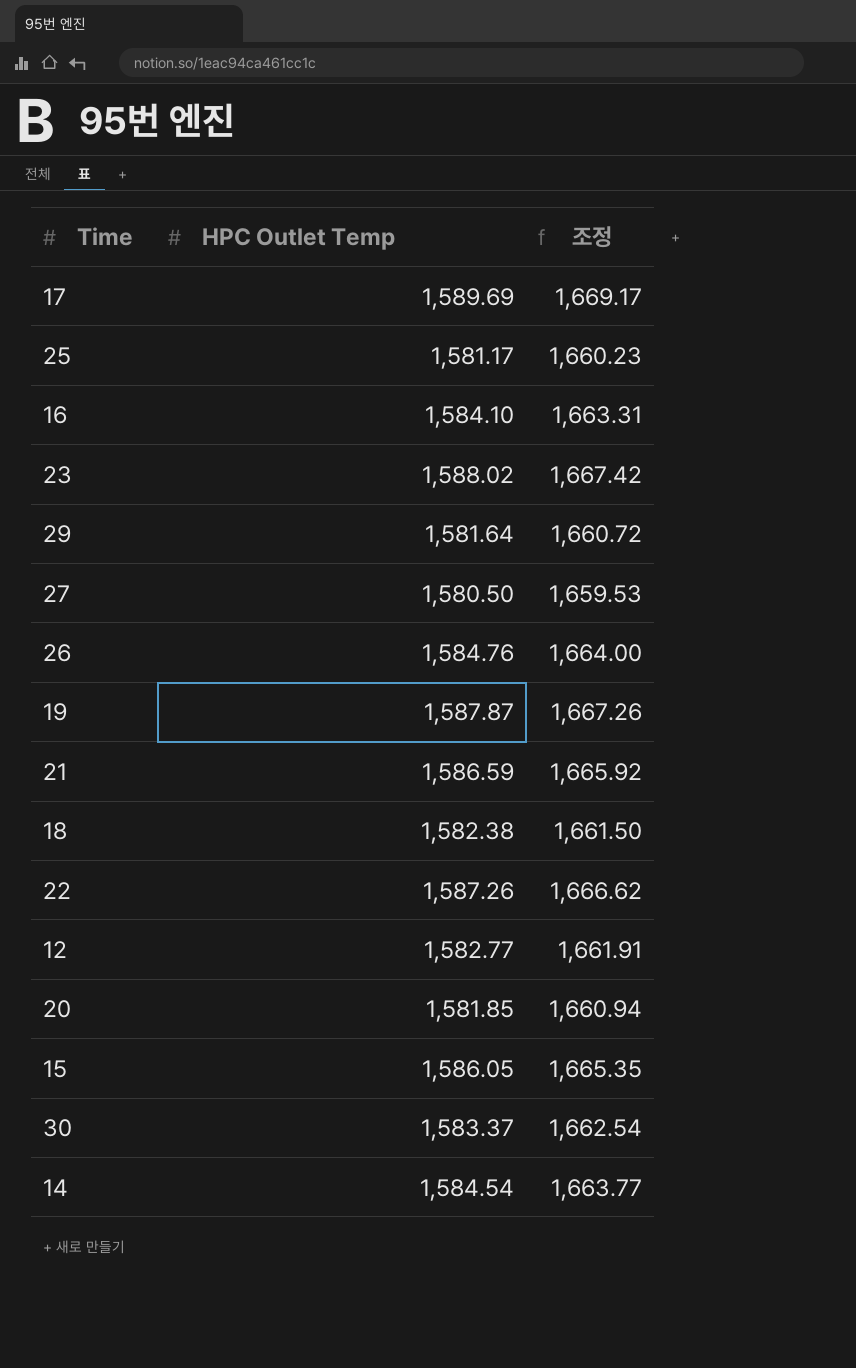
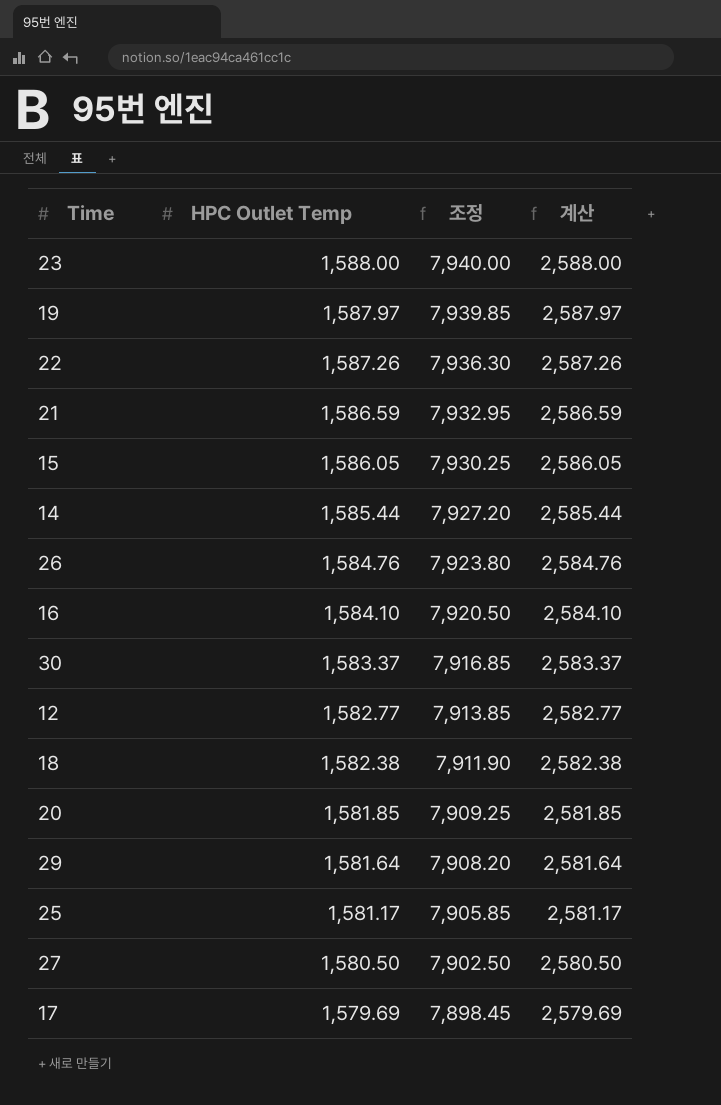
row order: none -> HPC Outlet Temp descending
column 조정 | formula: [HPC Outlet Temp] * 1.05 -> [HPC Outlet Temp] * 5
column 계산 | formula: none -> [HPC Outlet Temp] + 1000
23 | HPC Outlet Temp: 1,588.02 -> 1,588.00
19 | HPC Outlet Temp: 1,587.87 -> 1,587.97
14 | HPC Outlet Temp: 1,584.54 -> 1,585.44
17 | HPC Outlet Temp: 1,589.69 -> 1,579.69

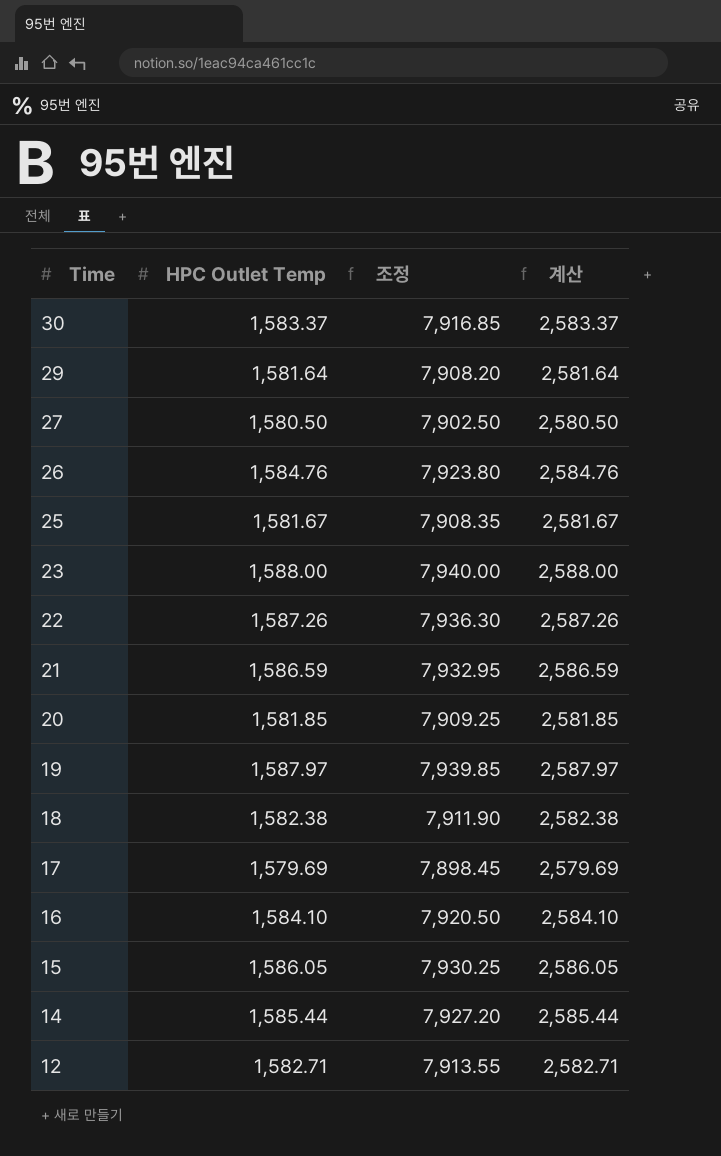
row order: HPC Outlet Temp descending -> Time descending
25 | HPC Outlet Temp: 1,581.17 -> 1,581.67
25 | 조정: 7,905.85 -> 7,908.35
25 | 계산: 2,581.17 -> 2,581.67
12 | HPC Outlet Temp: 1,582.77 -> 1,582.71
12 | 조정: 7,913.85 -> 7,913.55
12 | 계산: 2,582.77 -> 2,582.71

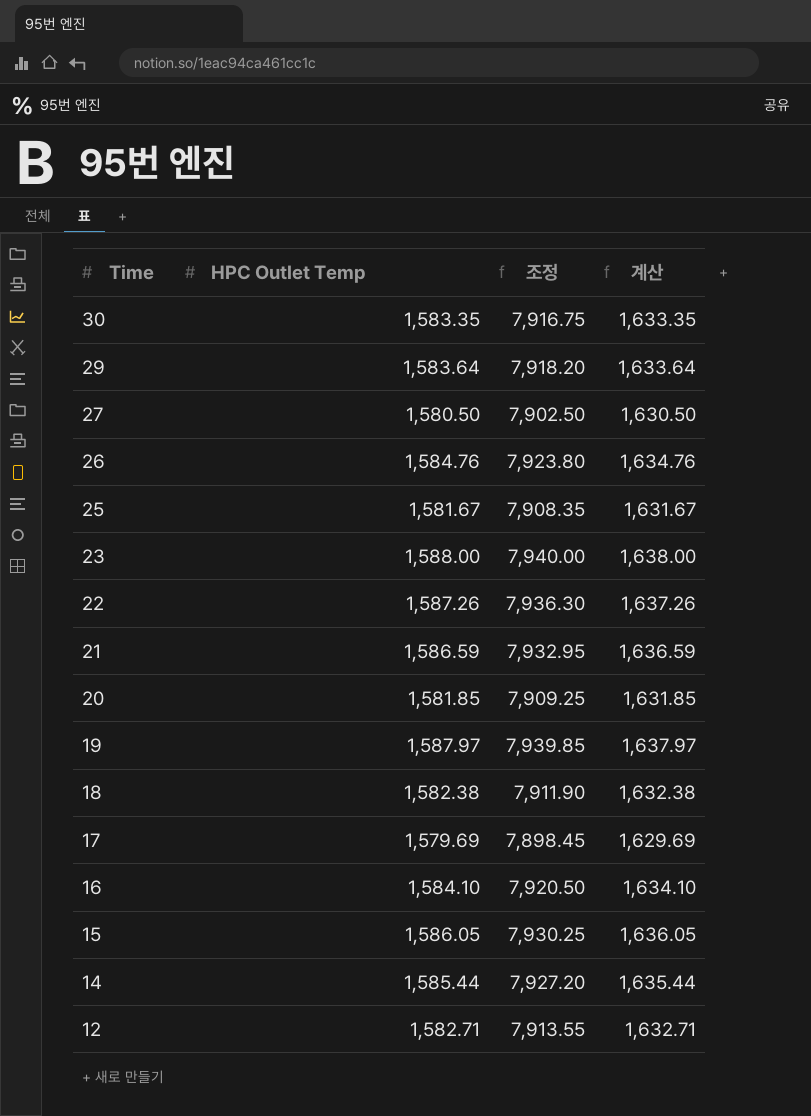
column 계산 | formula: [HPC Outlet Temp] + 1000 -> [HPC Outlet Temp] + 50
30 | HPC Outlet Temp: 1,583.37 -> 1,583.35
30 | 조정: 7,916.85 -> 7,916.75
29 | HPC Outlet Temp: 1,581.64 -> 1,583.64
29 | 조정: 7,908.20 -> 7,918.20

